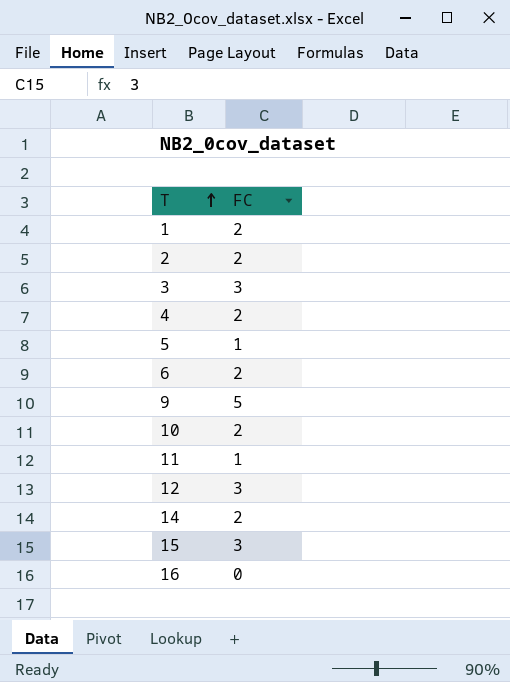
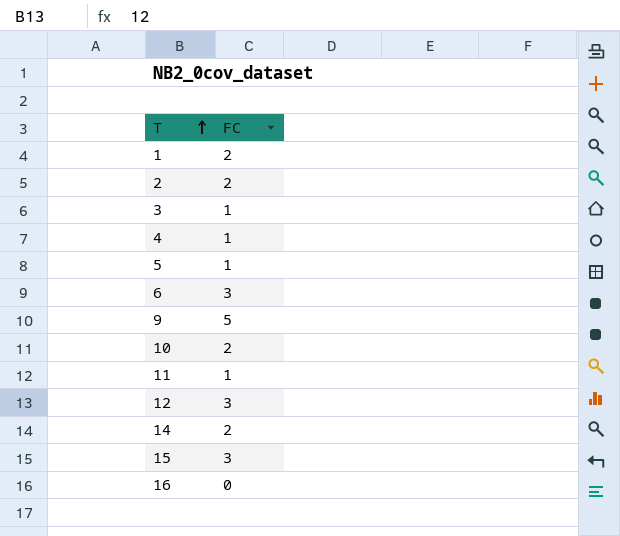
3 | FC: 3 -> 1
4 | FC: 2 -> 1
6 | FC: 2 -> 3

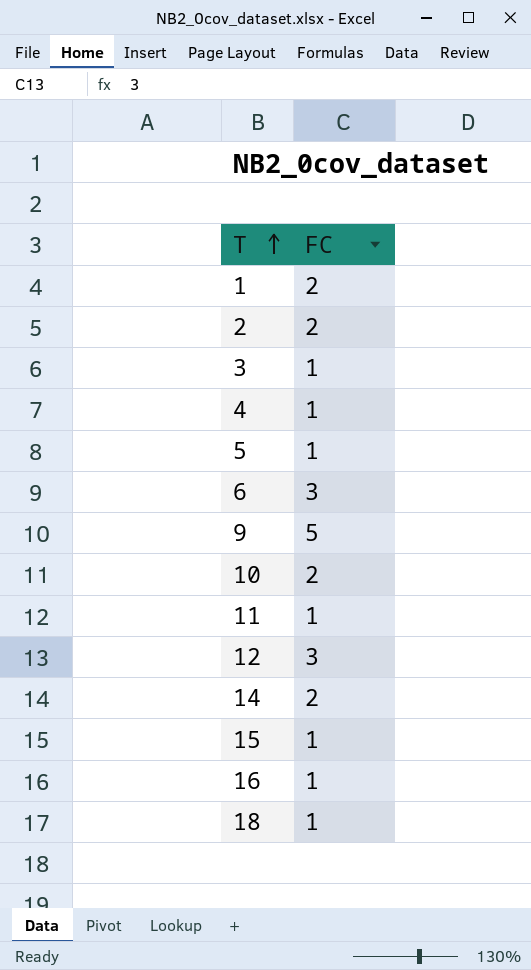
15 | FC: 3 -> 1
16 | FC: 0 -> 1
row 18: none -> 1

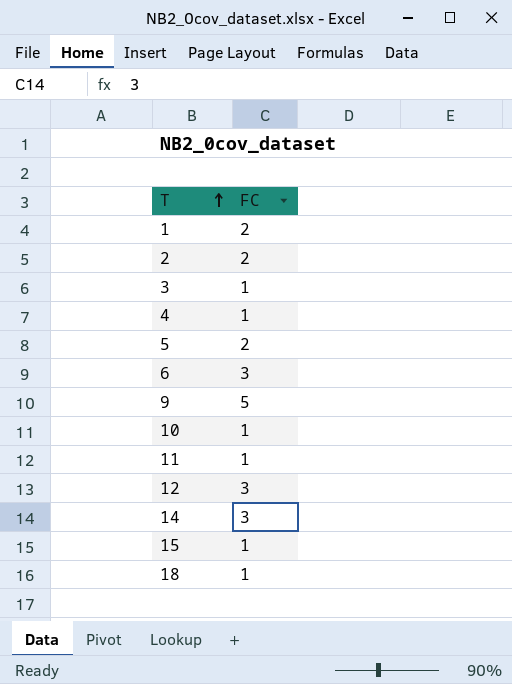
row 16: 1 -> none
5 | FC: 1 -> 2
10 | FC: 2 -> 1
14 | FC: 2 -> 3

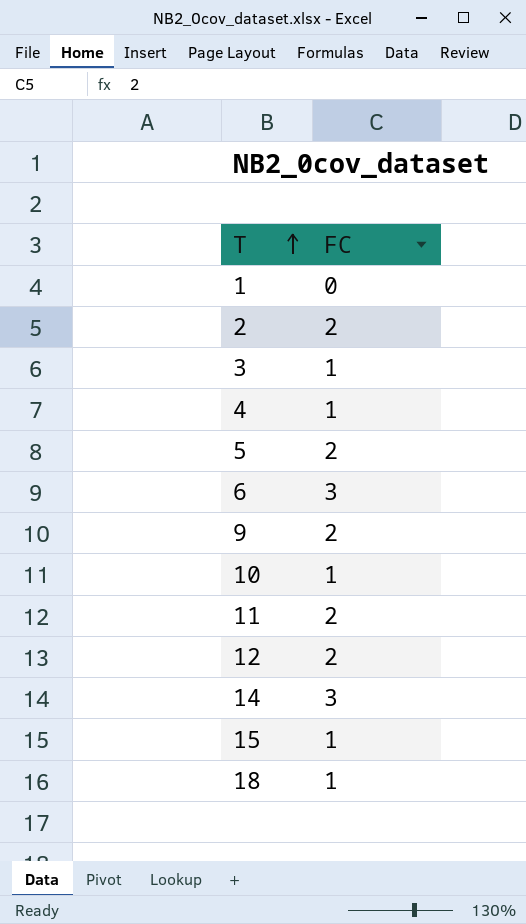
1 | FC: 2 -> 0
9 | FC: 5 -> 2
11 | FC: 1 -> 2
12 | FC: 3 -> 2

